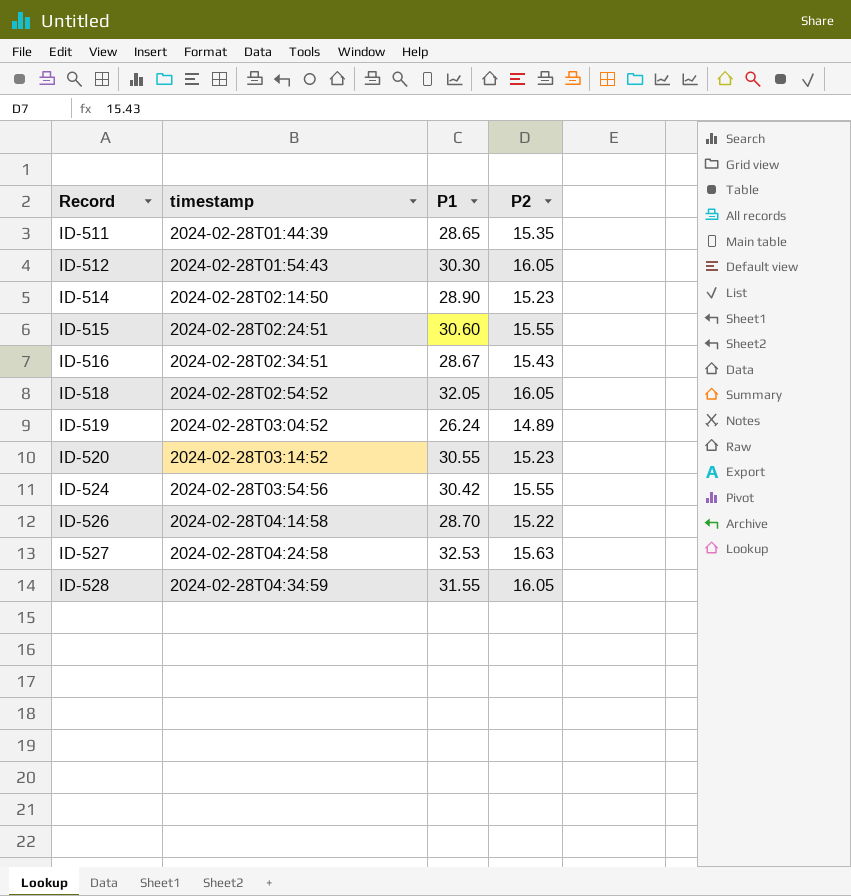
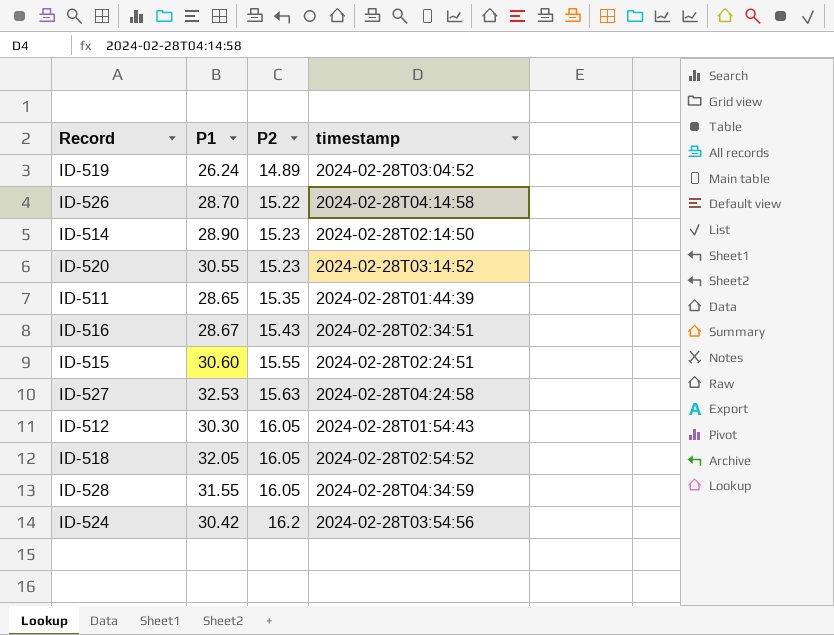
row order: Record ascending -> P2 ascending
column timestamp | position: 2 -> 4
ID-524 | P2: 15.55 -> 16.2

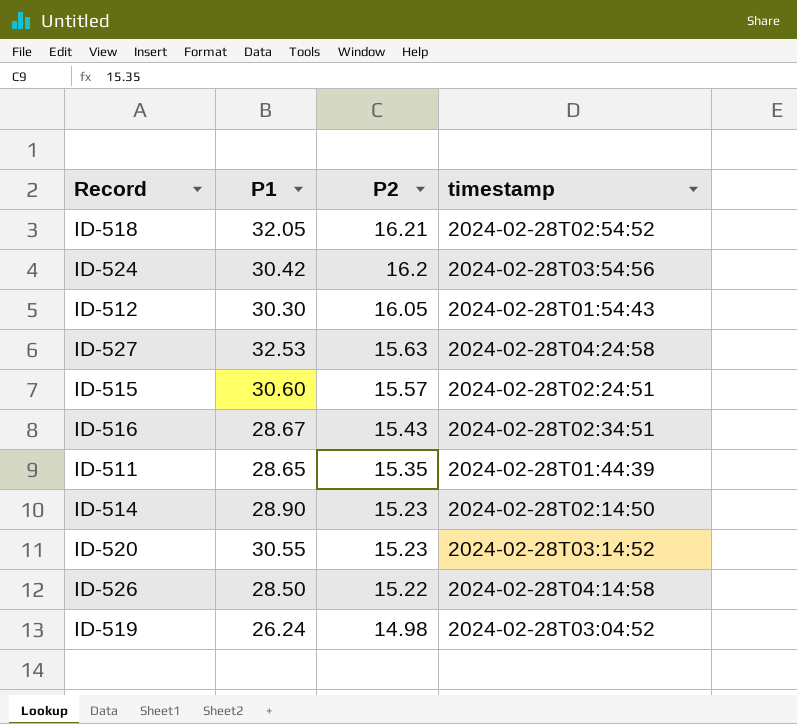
row order: P2 ascending -> P2 descending
row ID-528: 31.55 | 16.05 | 2024-02-28T04:34:59 -> none
ID-518 | P2: 16.05 -> 16.21
ID-515 | P2: 15.55 -> 15.57
ID-526 | P1: 28.70 -> 28.50
ID-519 | P2: 14.89 -> 14.98

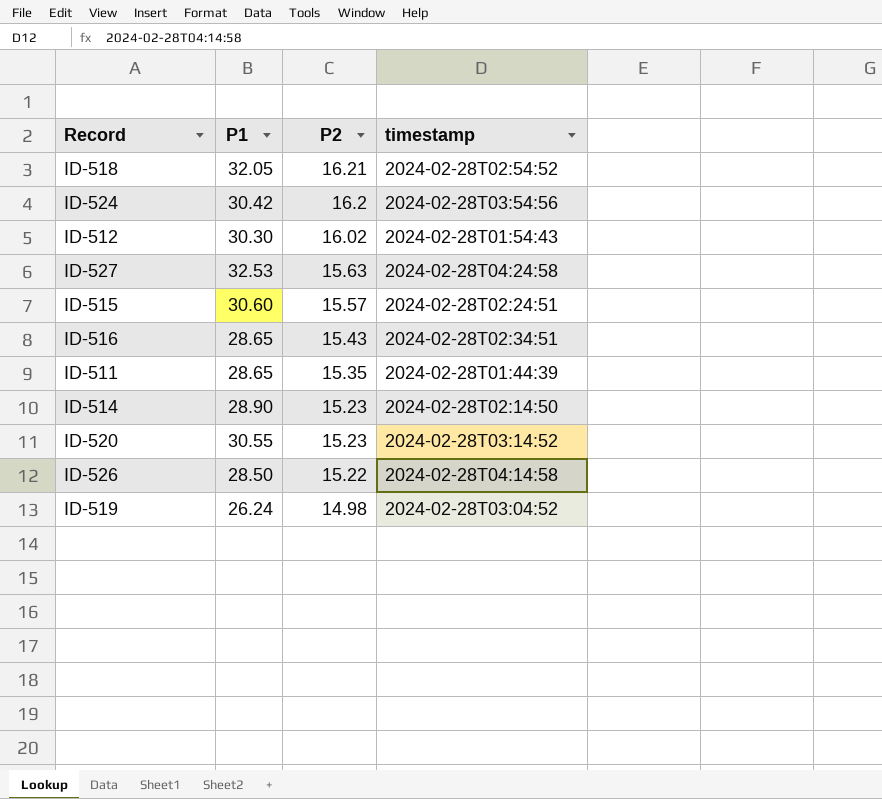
ID-512 | P2: 16.05 -> 16.02
ID-516 | P1: 28.67 -> 28.65

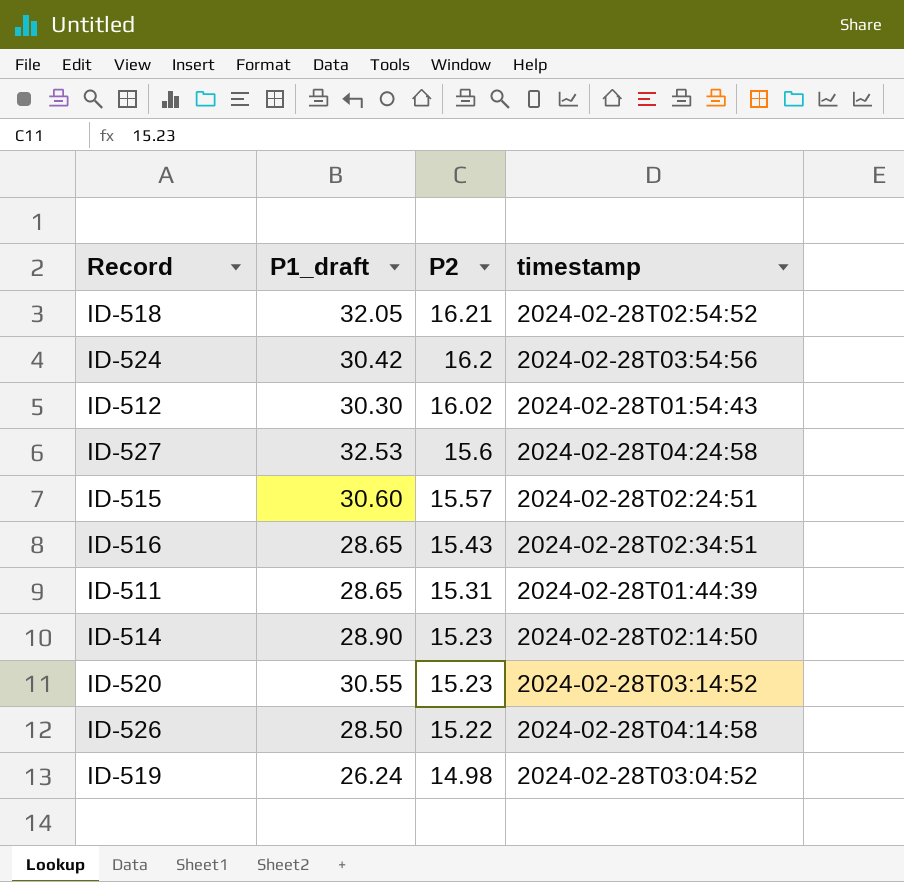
column name: P1 -> P1_draft
ID-527 | P2: 15.63 -> 15.6
ID-511 | P2: 15.35 -> 15.31

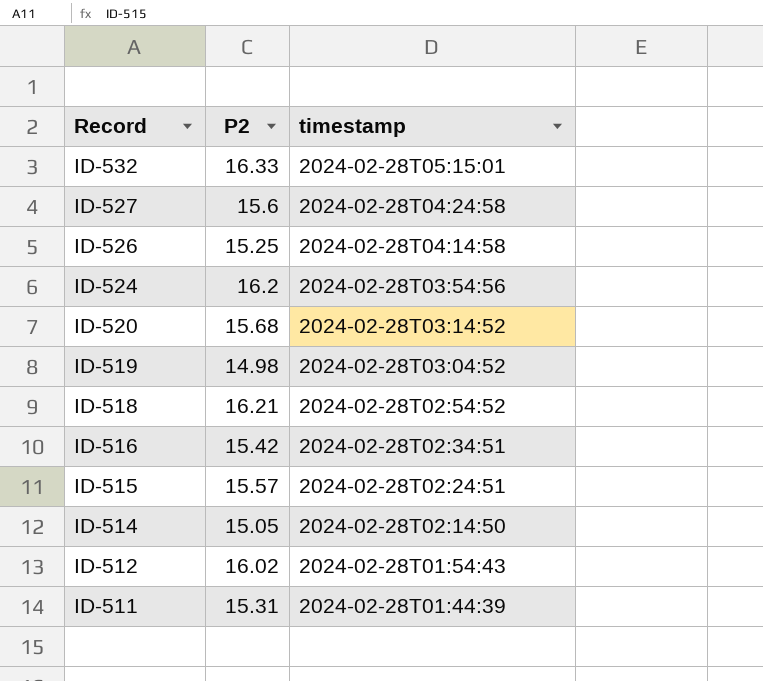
row order: P2 descending -> Record descending
column P1_draft | position: 2 -> none
row ID-532: none -> 16.33 | 2024-02-28T05:15:01
ID-526 | P2: 15.22 -> 15.25
ID-520 | P2: 15.23 -> 15.68
ID-516 | P2: 15.43 -> 15.42
ID-514 | P2: 15.23 -> 15.05

